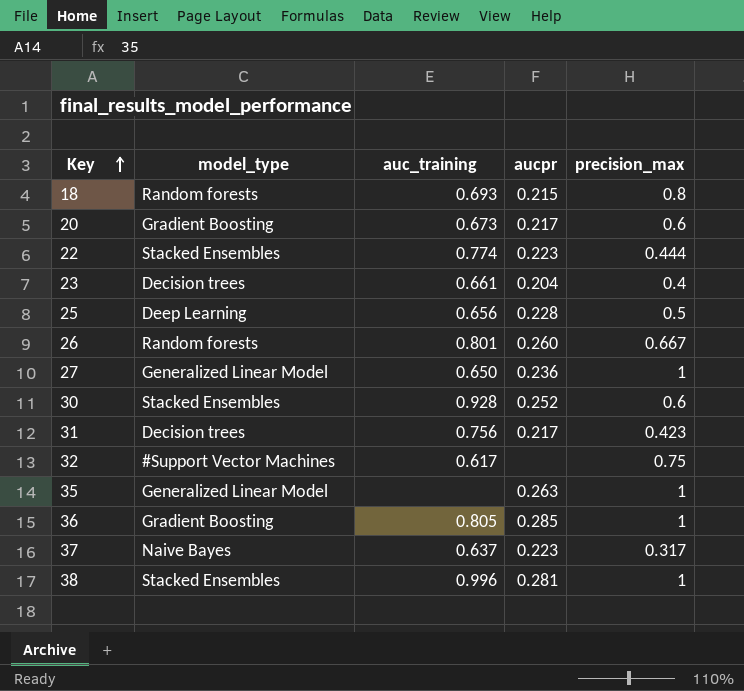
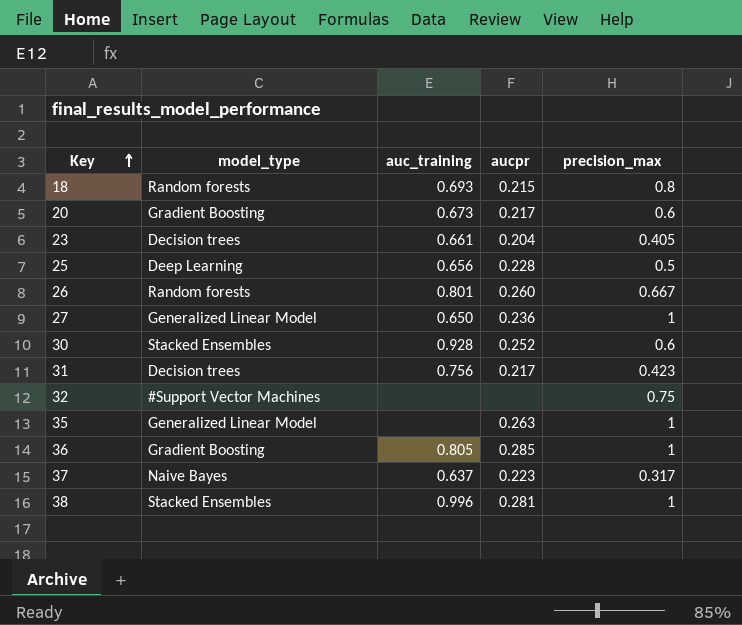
row 22: Stacked Ensembles | 0.774 | 0.223 | 0.444 -> none
23 | precision_max: 0.4 -> 0.405
32 | auc_training: 0.617 -> none

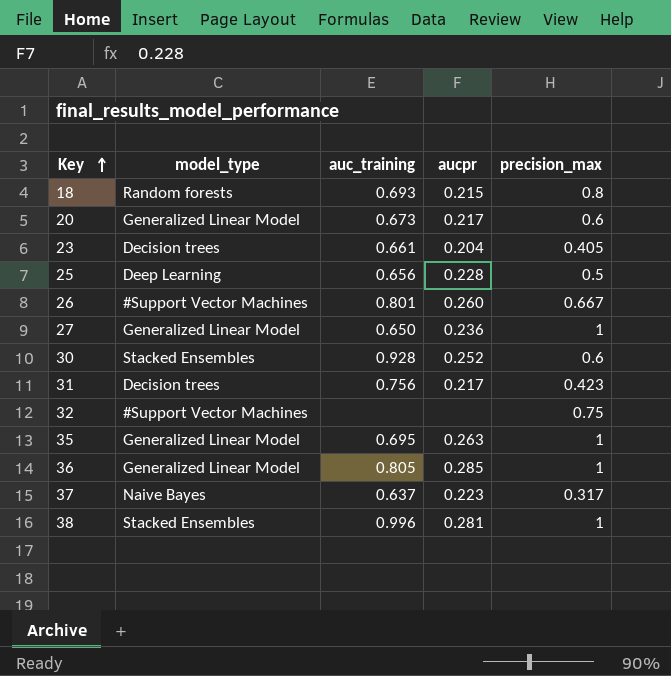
20 | model_type: Gradient Boosting -> Generalized Linear Model
26 | model_type: Random forests -> #Support Vector Machines
35 | auc_training: none -> 0.695
36 | model_type: Gradient Boosting -> Generalized Linear Model

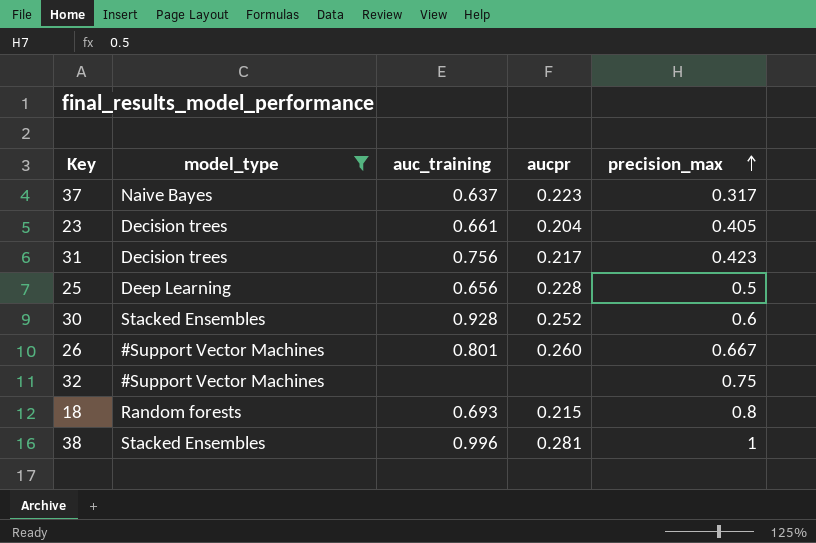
filter: none -> model_type != Generalized Linear Model
row order: Key ascending -> precision_max ascending

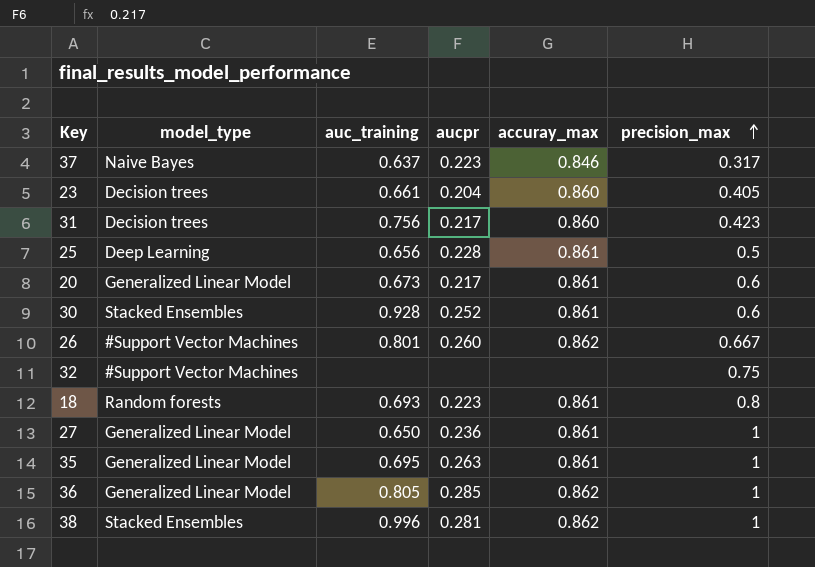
filter: model_type != Generalized Linear Model -> none
column accuray_max | position: none -> 5
18 | aucpr: 0.215 -> 0.223

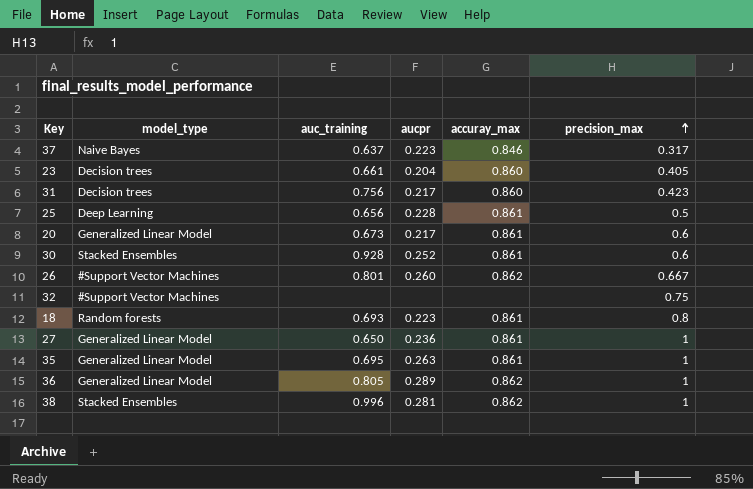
36 | aucpr: 0.285 -> 0.289

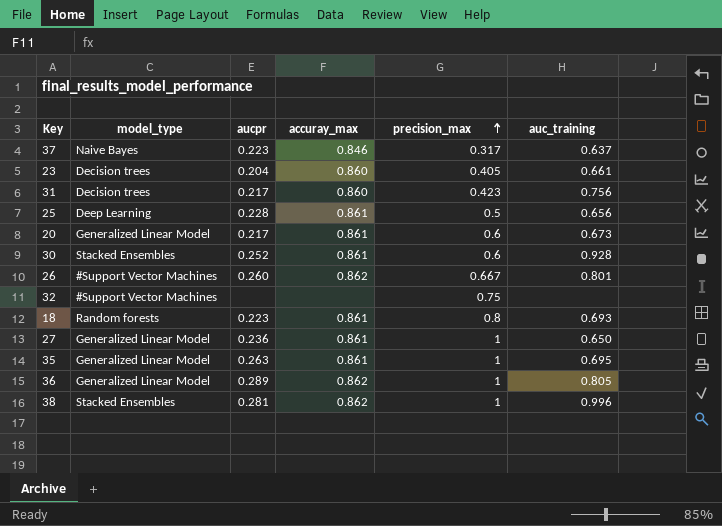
column auc_training | position: 3 -> 6

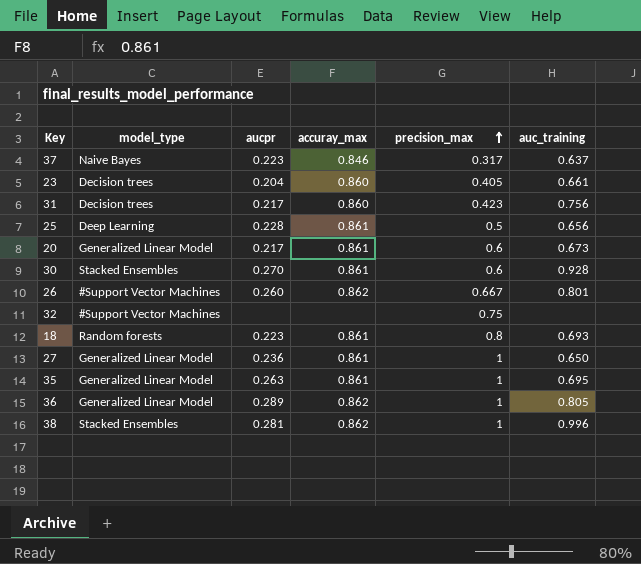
30 | aucpr: 0.252 -> 0.270

